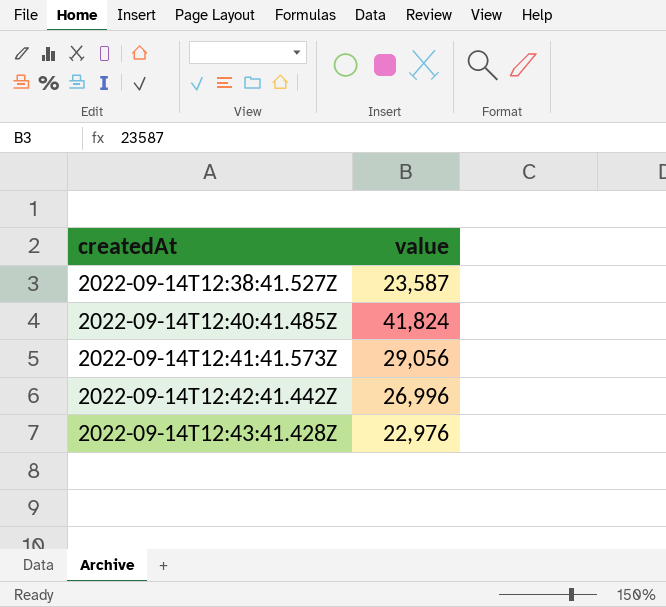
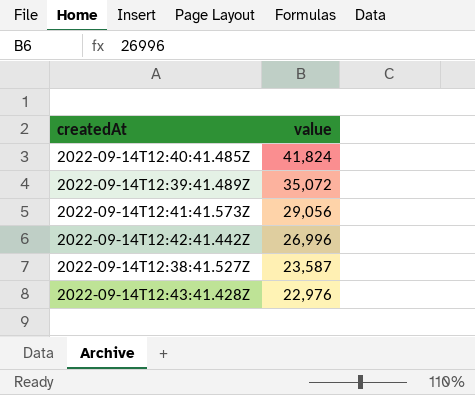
row order: createdAt ascending -> value descending
row 2022-09-14T12:39:41.489Z: none -> 35,072

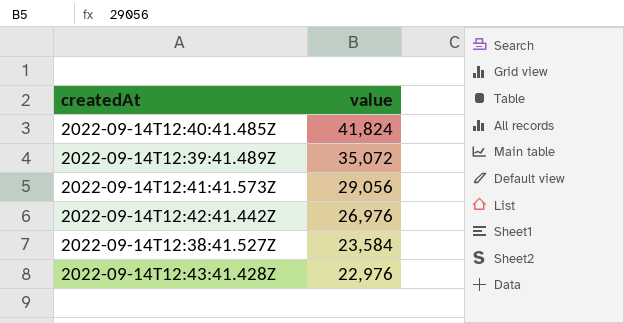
2022-09-14T12:42:41.442Z | value: 26,996 -> 26,976
2022-09-14T12:38:41.527Z | value: 23,587 -> 23,584

